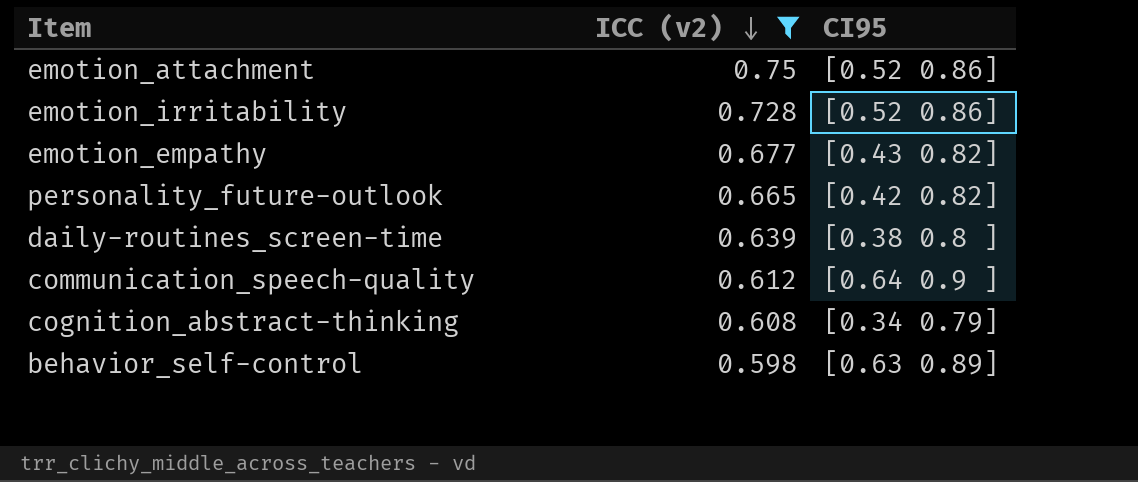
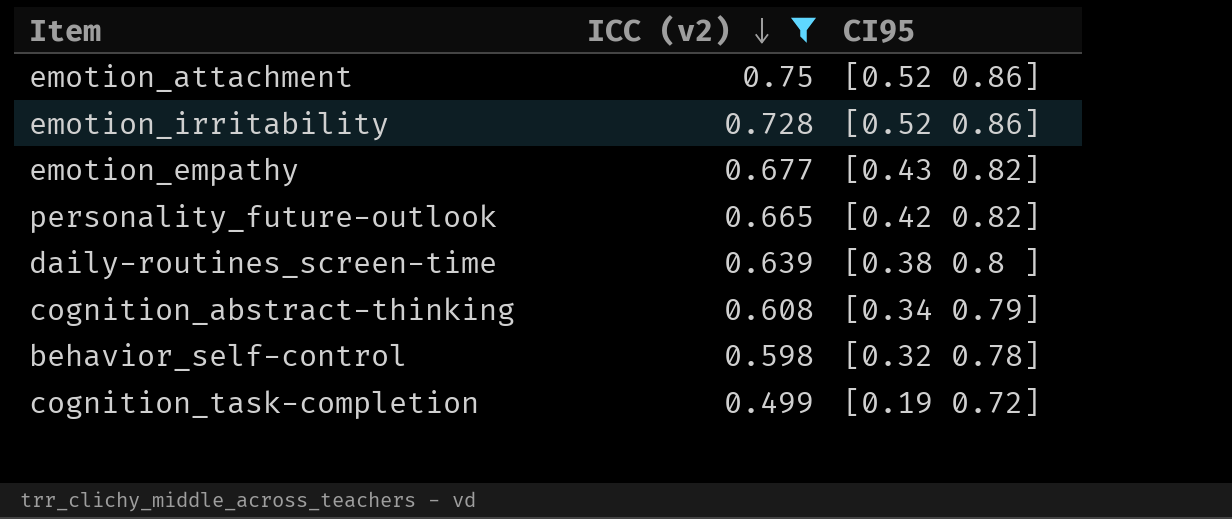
row communication_speech-quality: 0.612 | [0.64 0.9 ] -> none
behavior_self-control | CI95: [0.63 0.89] -> [0.32 0.78]
row cognition_task-completion: none -> 0.499 | [0.19 0.72]

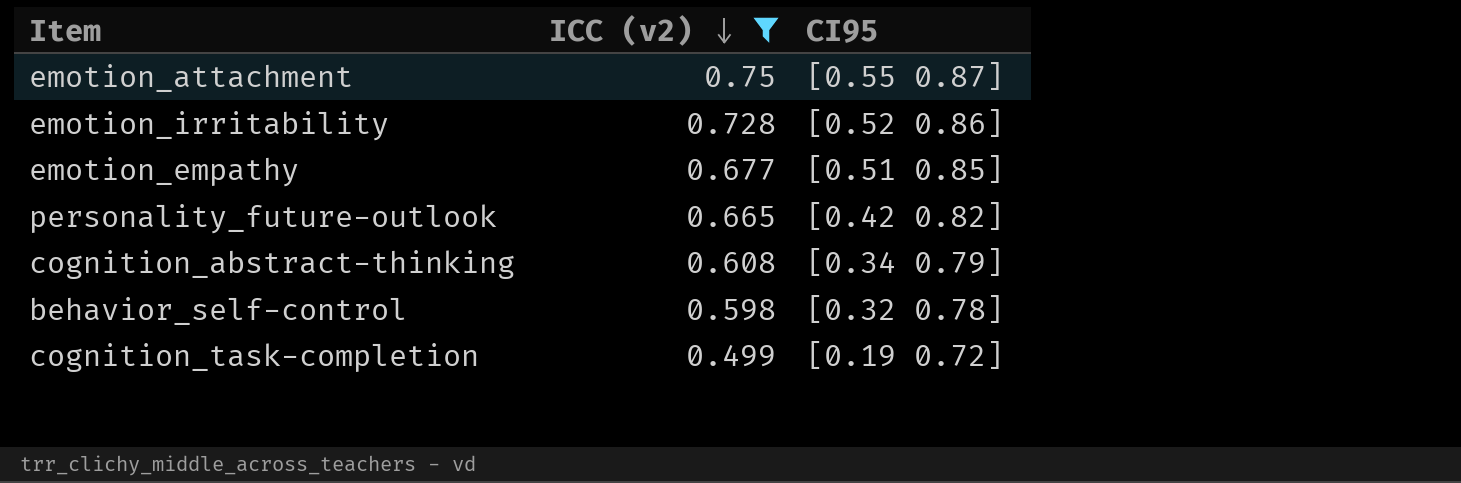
row daily-routines_screen-time: 0.639 | [0.38 0.8 ] -> none
emotion_attachment | CI95: [0.52 0.86] -> [0.55 0.87]
emotion_empathy | CI95: [0.43 0.82] -> [0.51 0.85]

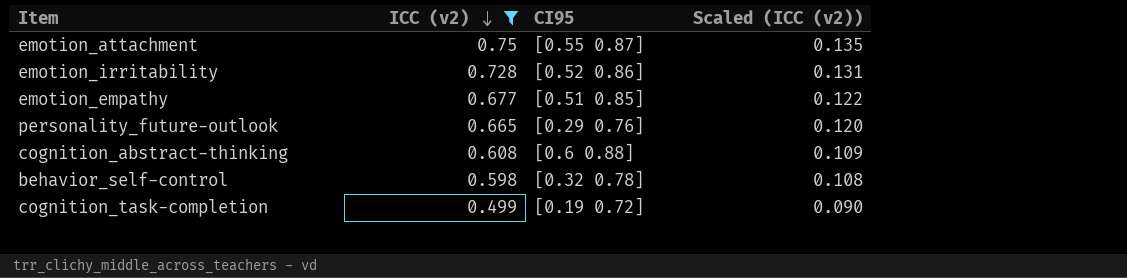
column Scaled (ICC (v2)) | formula: none -> [ICC (v2)] * 0.18
personality_future-outlook | CI95: [0.42 0.82] -> [0.29 0.76]
cognition_abstract-thinking | CI95: [0.34 0.79] -> [0.6 0.88]

